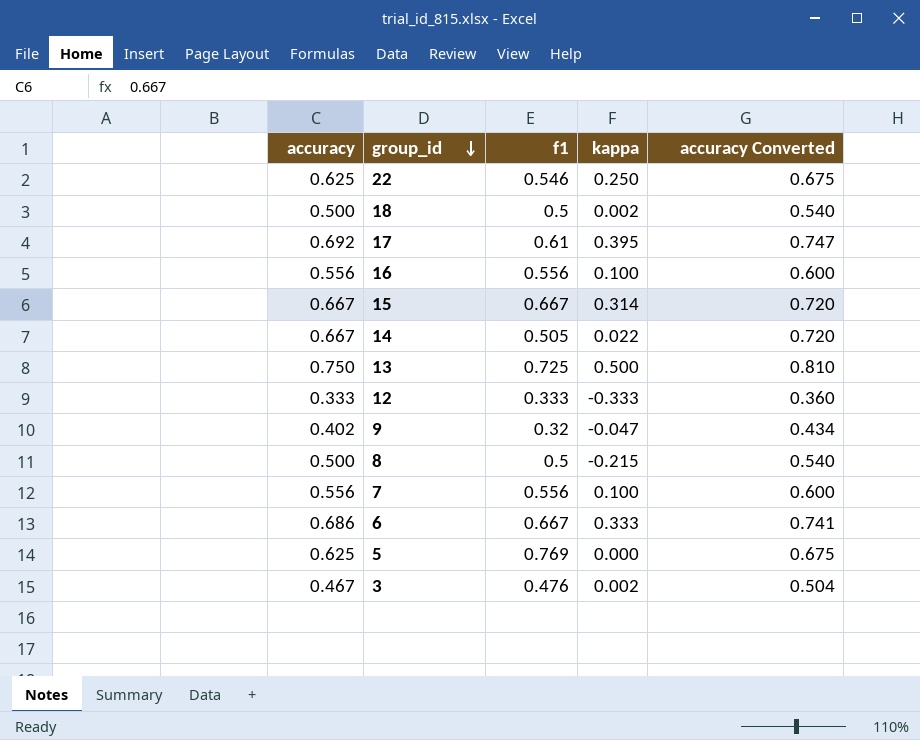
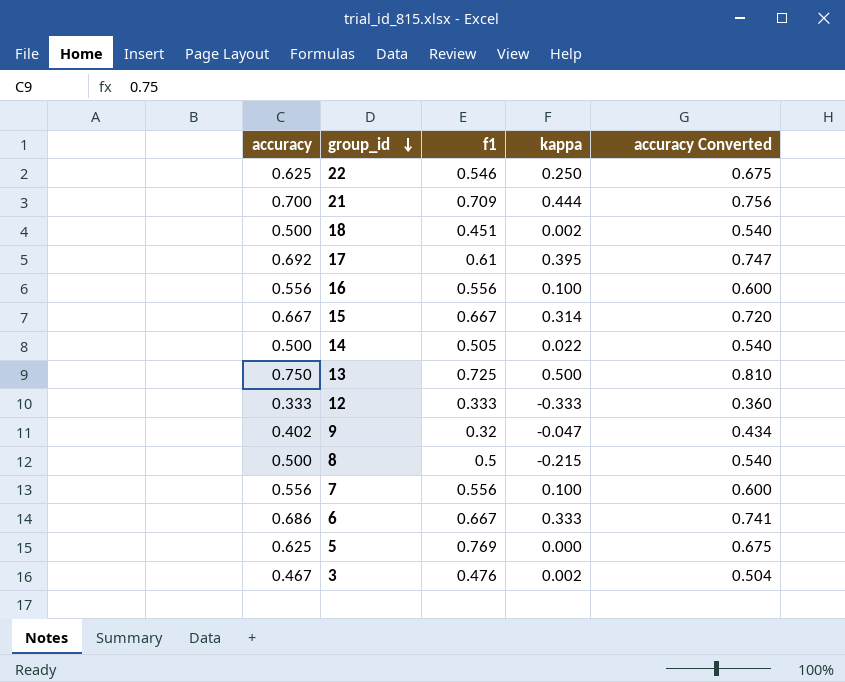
row 21: none -> 0.700 | 0.709 | 0.444 | 0.756
18 | f1: 0.5 -> 0.451
14 | accuracy: 0.667 -> 0.500
14 | accuracy Converted: 0.720 -> 0.540

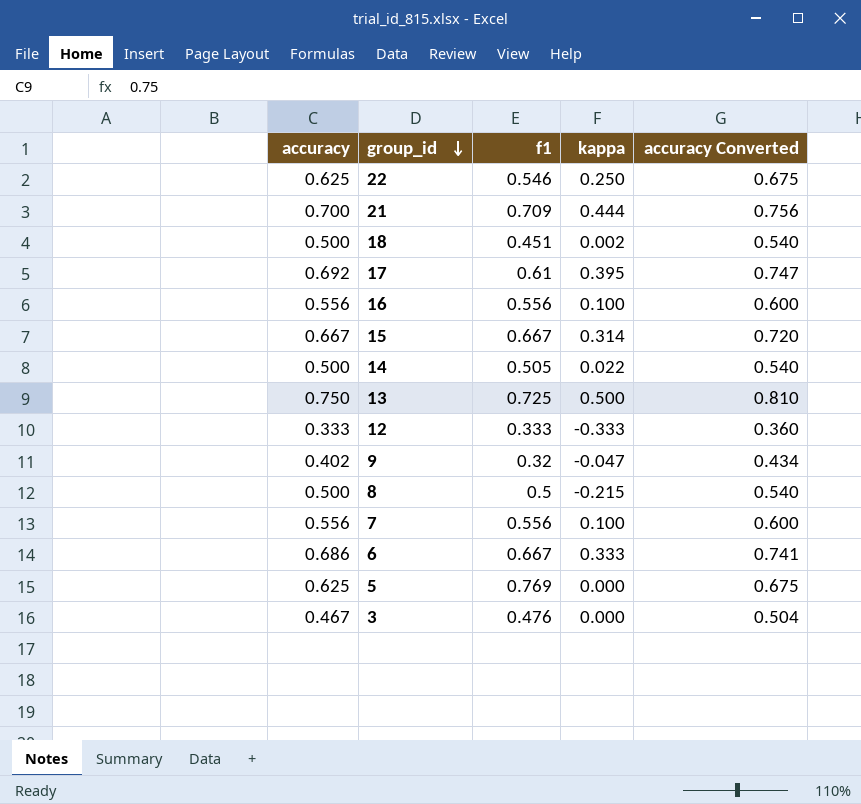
3 | kappa: 0.002 -> 0.000

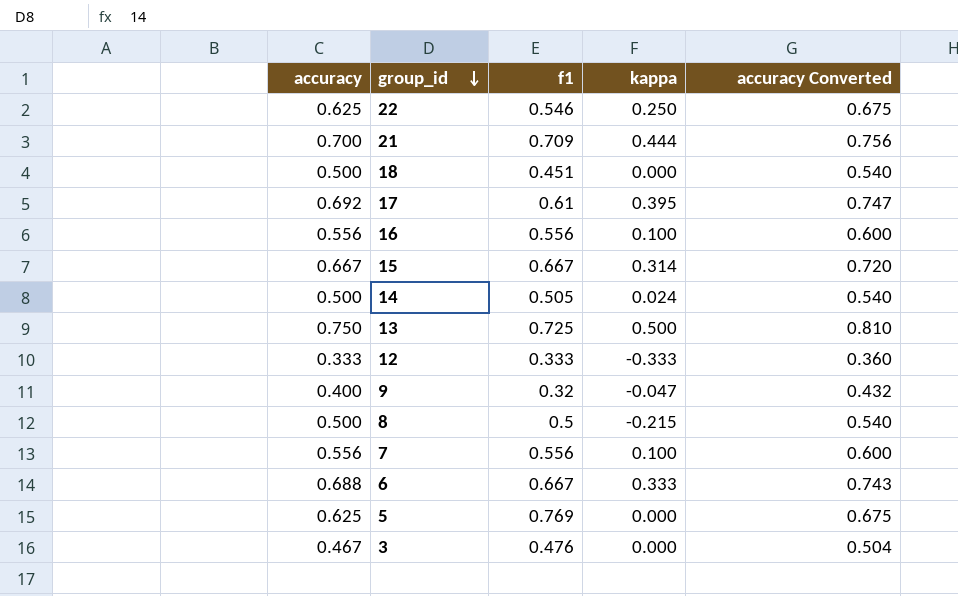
18 | kappa: 0.002 -> 0.000
14 | kappa: 0.022 -> 0.024
9 | accuracy: 0.402 -> 0.400
9 | accuracy Converted: 0.434 -> 0.432
6 | accuracy: 0.686 -> 0.688
6 | accuracy Converted: 0.741 -> 0.743

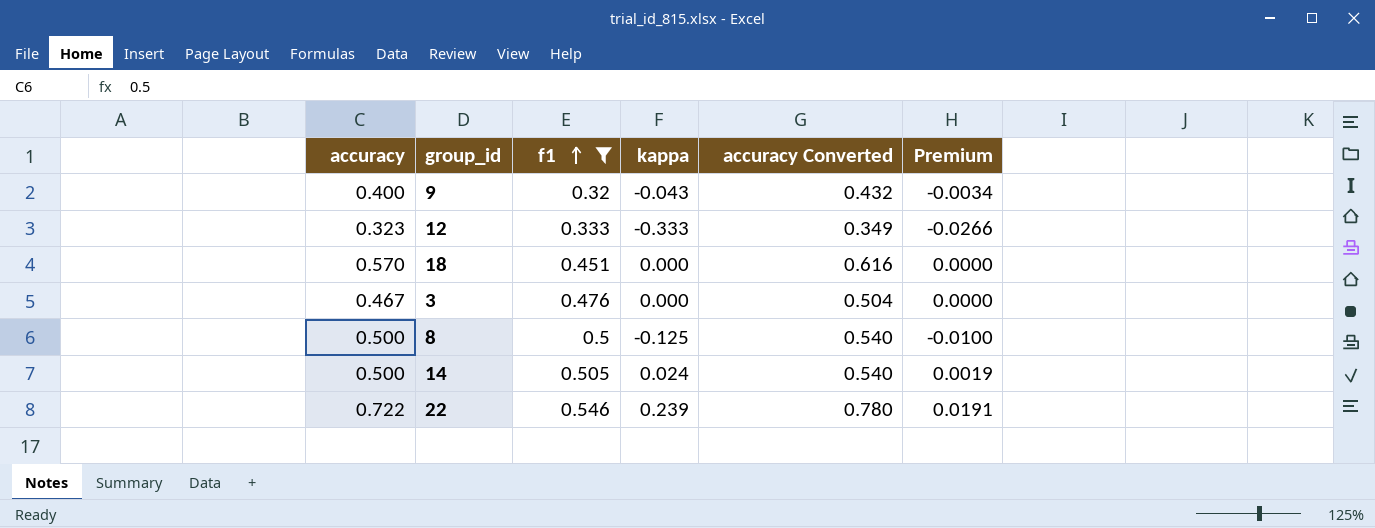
filter: none -> f1 <= 0.546
row order: group_id descending -> f1 ascending
column Premium | formula: none -> [kappa] * 0.08
9 | kappa: -0.047 -> -0.043
12 | accuracy: 0.333 -> 0.323
12 | accuracy Converted: 0.360 -> 0.349
18 | accuracy: 0.500 -> 0.570
18 | accuracy Converted: 0.540 -> 0.616
8 | kappa: -0.215 -> -0.125
22 | accuracy: 0.625 -> 0.722
22 | kappa: 0.250 -> 0.239
22 | accuracy Converted: 0.675 -> 0.780

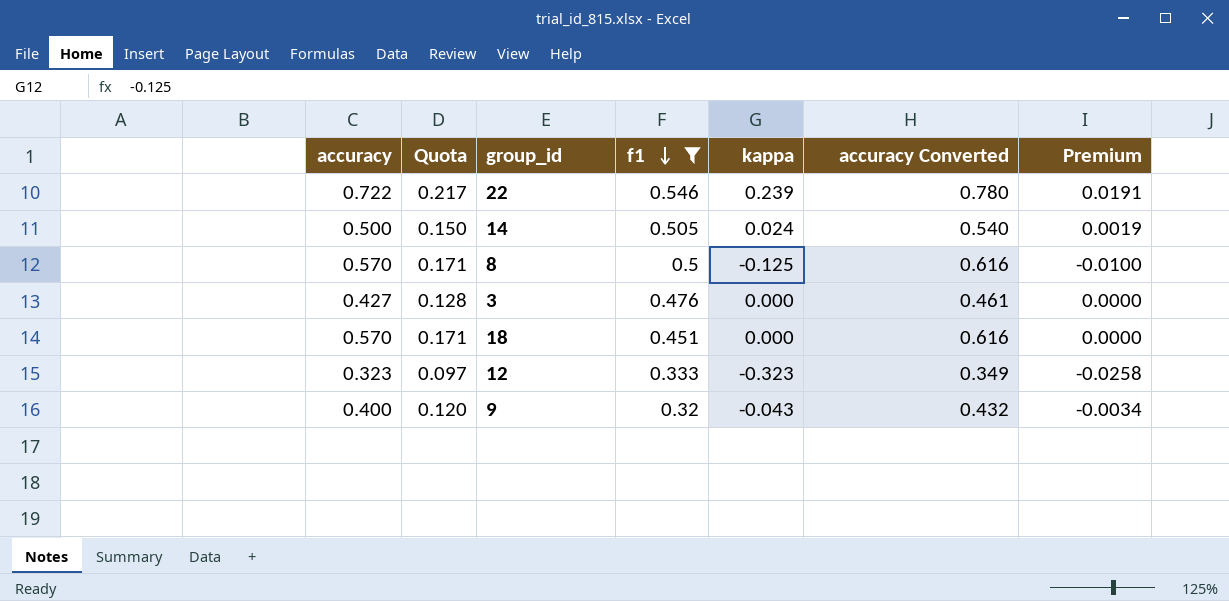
row order: f1 ascending -> f1 descending
column Quota | formula: none -> [accuracy] * 0.3
8 | accuracy: 0.500 -> 0.570
8 | accuracy Converted: 0.540 -> 0.616
3 | accuracy: 0.467 -> 0.427
3 | accuracy Converted: 0.504 -> 0.461
12 | kappa: -0.333 -> -0.323
12 | Premium: -0.0266 -> -0.0258

